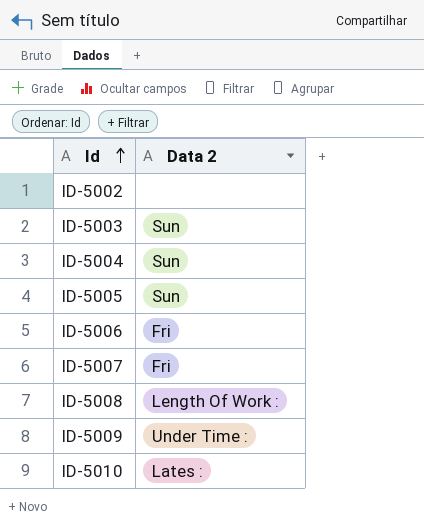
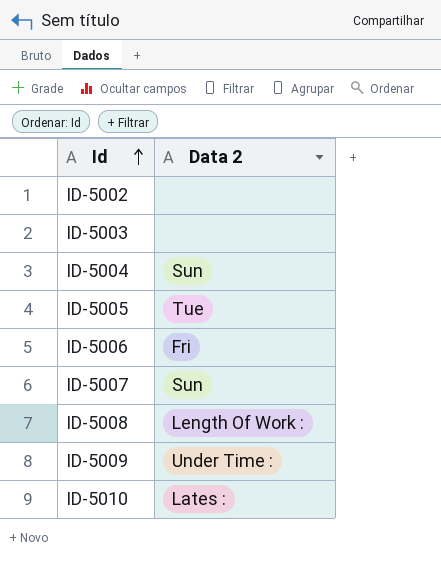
ID-5003 | Data 2: Sun -> none
ID-5005 | Data 2: Sun -> Tue
ID-5007 | Data 2: Fri -> Sun

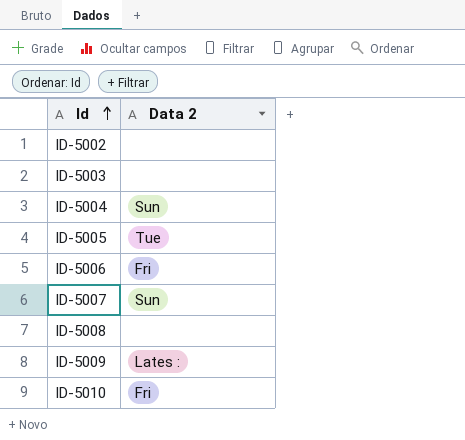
ID-5008 | Data 2: Length Of Work : -> none
ID-5009 | Data 2: Under Time : -> Lates :
ID-5010 | Data 2: Lates : -> Fri

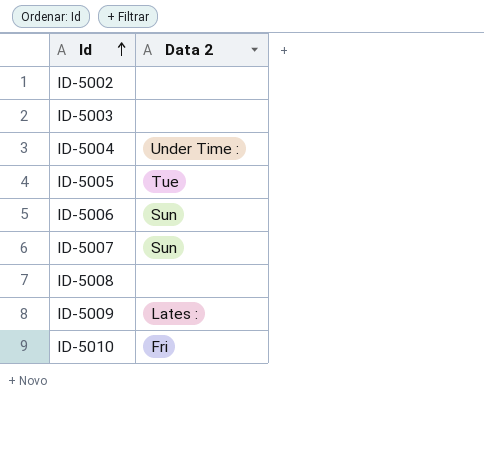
ID-5004 | Data 2: Sun -> Under Time :
ID-5006 | Data 2: Fri -> Sun

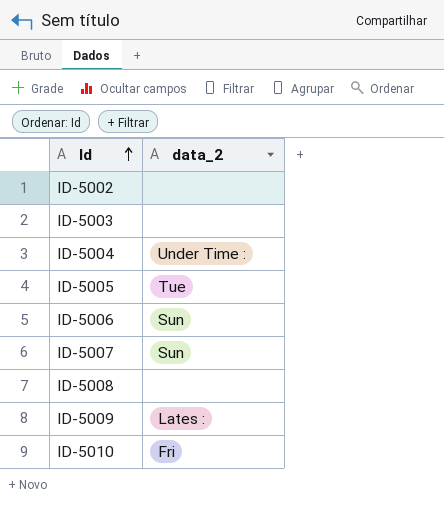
column name: Data 2 -> data_2

